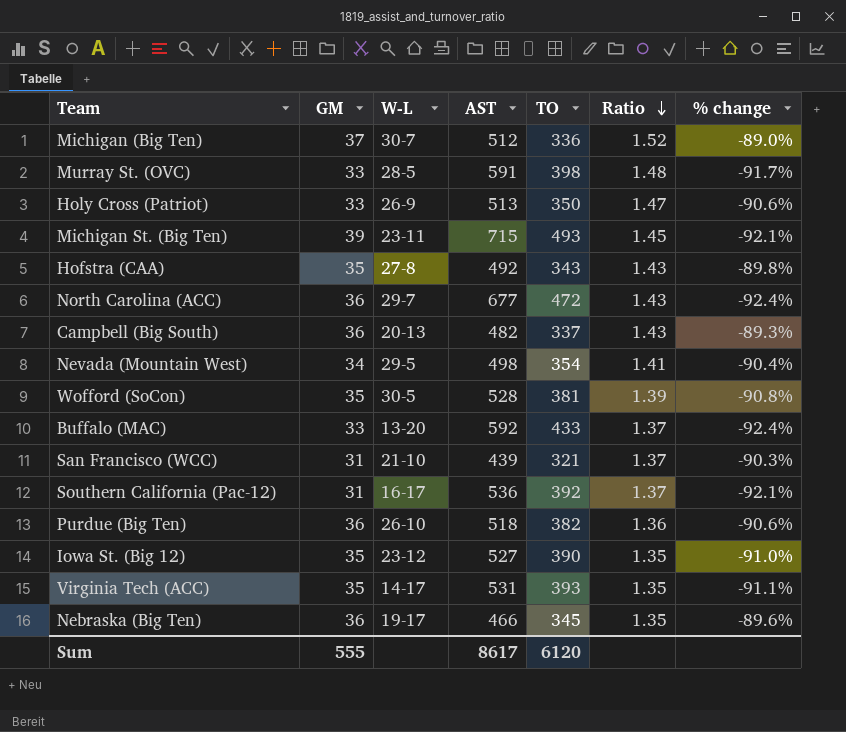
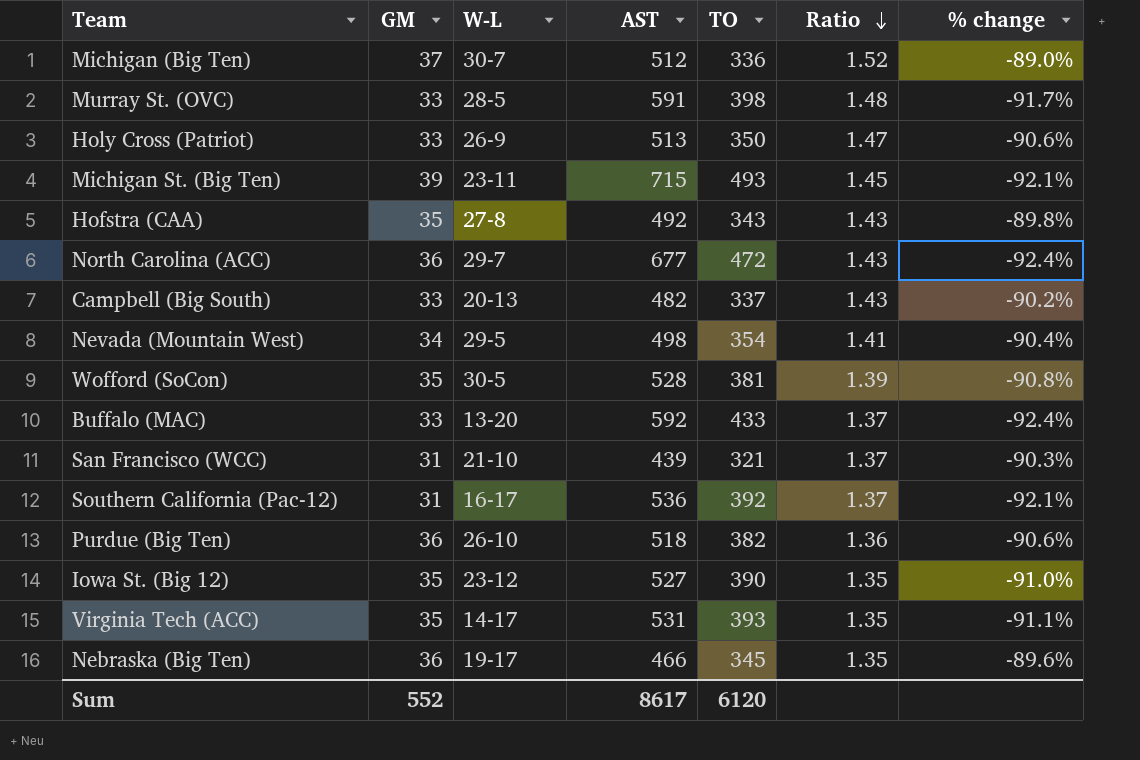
Campbell (Big South) | GM: 36 -> 33
Campbell (Big South) | % change: -89.3% -> -90.2%
Sum | GM: 555 -> 552

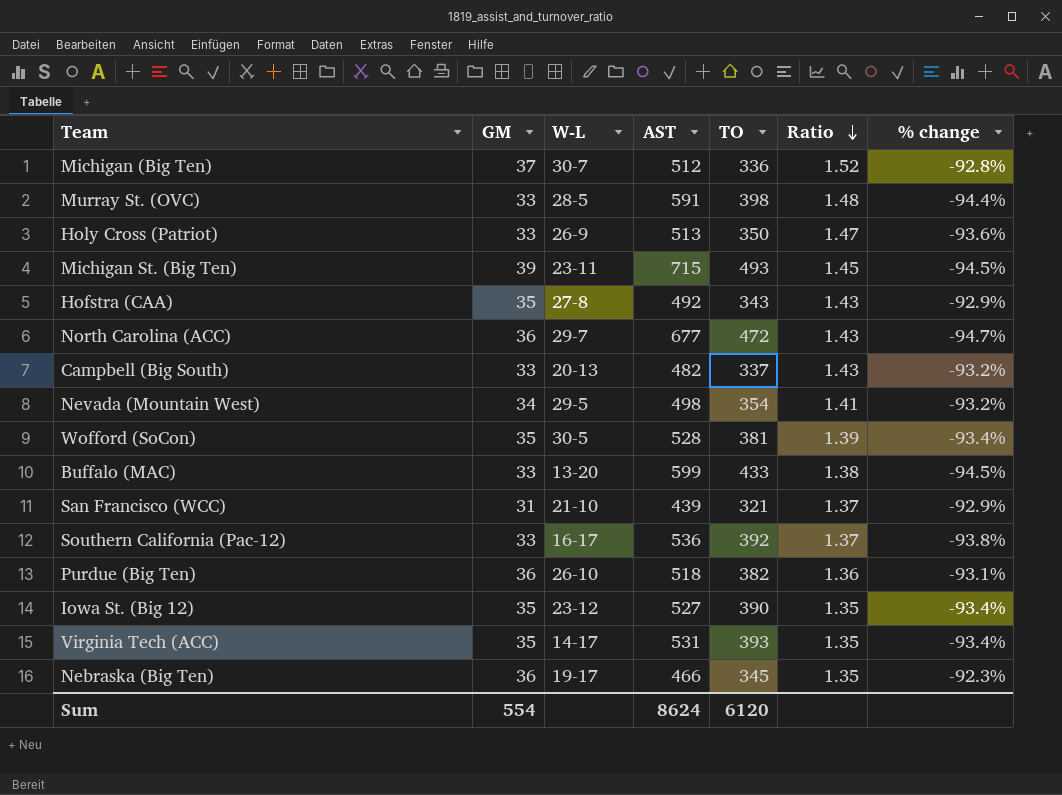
column % change | formula: ([GM] - [TO]) / [TO] -> ([GM] - [AST]) / [AST]
Buffalo (MAC) | AST: 592 -> 599
Buffalo (MAC) | Ratio: 1.37 -> 1.38
Southern California (Pac-12) | GM: 31 -> 33
Sum | GM: 552 -> 554
Sum | AST: 8617 -> 8624

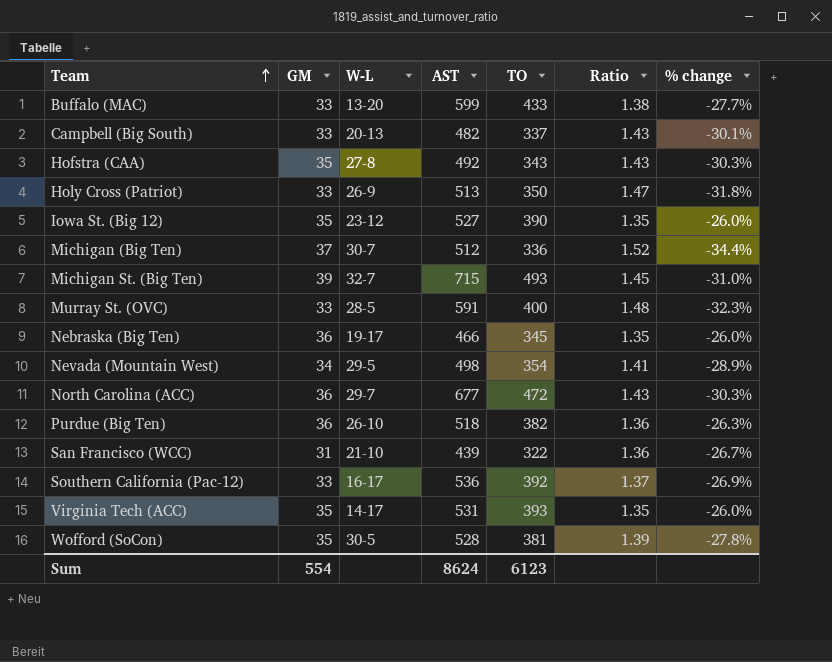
row order: Ratio descending -> Team ascending
column % change | formula: ([GM] - [AST]) / [AST] -> ([TO] - [AST]) / [AST]
Michigan St. (Big Ten) | W-L: 23-11 -> 32-7
Murray St. (OVC) | TO: 398 -> 400
San Francisco (WCC) | TO: 321 -> 322
San Francisco (WCC) | Ratio: 1.37 -> 1.36
Sum | TO: 6120 -> 6123

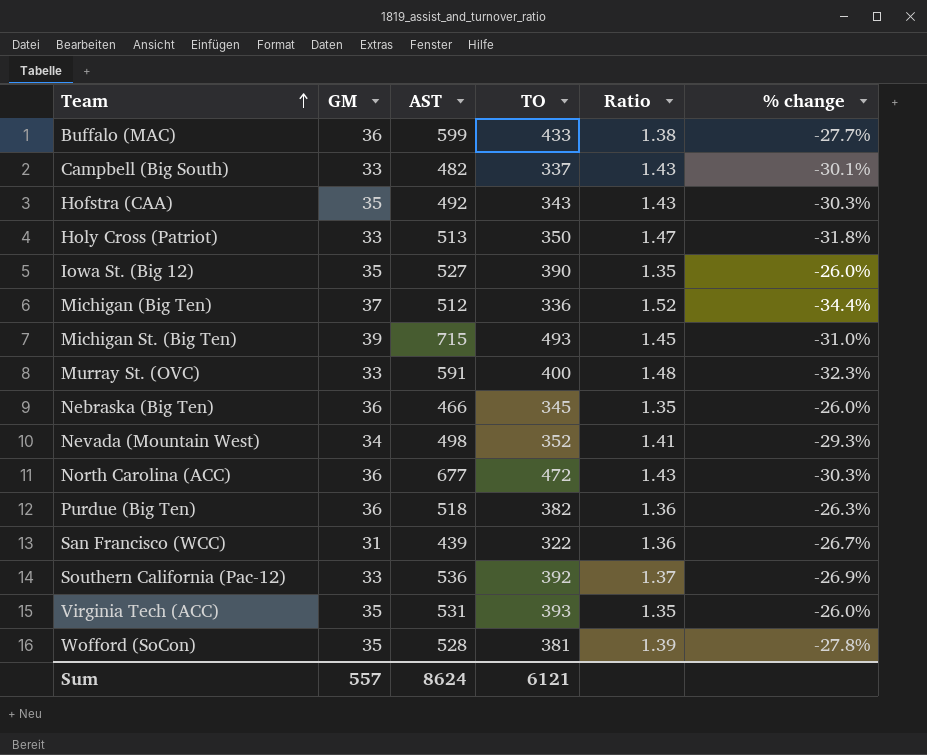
column W-L | position: 3 -> none
Buffalo (MAC) | GM: 33 -> 36
Nevada (Mountain West) | TO: 354 -> 352
Nevada (Mountain West) | % change: -28.9% -> -29.3%
Sum | GM: 554 -> 557
Sum | TO: 6123 -> 6121

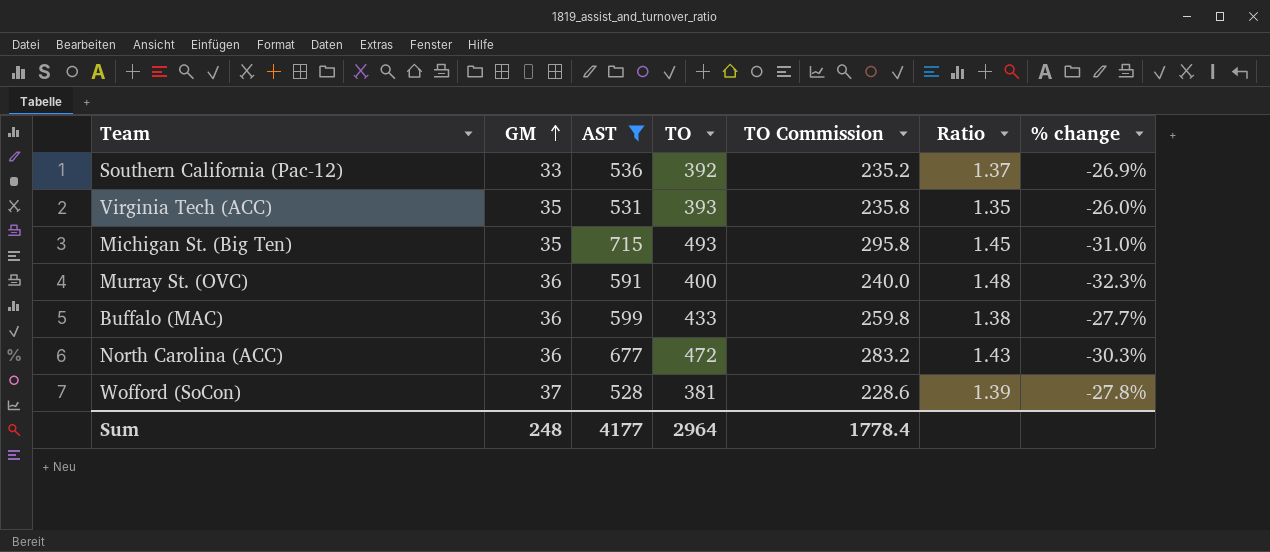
filter: none -> AST >= 528
row order: Team ascending -> GM ascending
column TO Commission | formula: none -> [TO] * 0.6
Michigan St. (Big Ten) | GM: 39 -> 35
Murray St. (OVC) | GM: 33 -> 36
Wofford (SoCon) | GM: 35 -> 37
Sum | GM: 557 -> 248
Sum | AST: 8624 -> 4177
Sum | TO: 6121 -> 2964

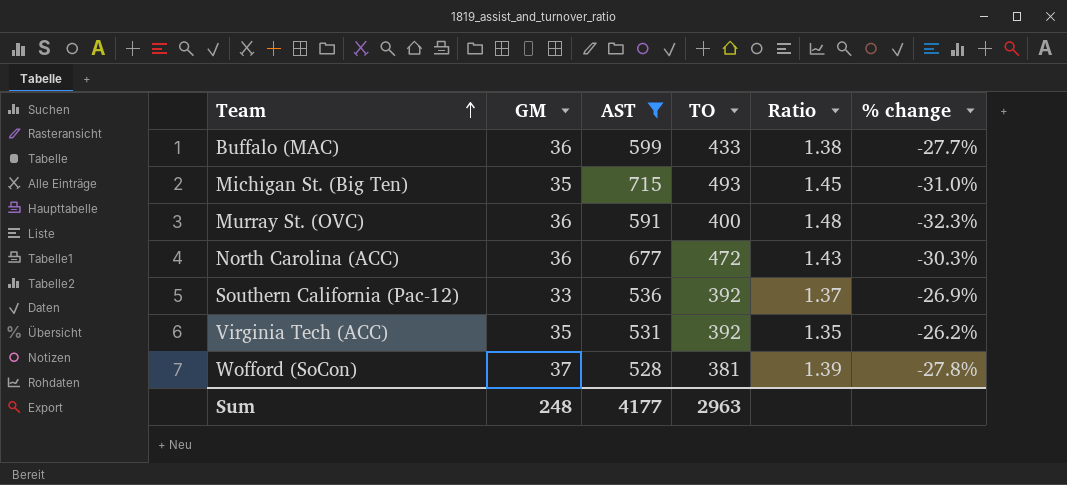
row order: GM ascending -> Team ascending
column TO Commission | formula: [TO] * 0.6 -> none
Virginia Tech (ACC) | TO: 393 -> 392
Virginia Tech (ACC) | % change: -26.0% -> -26.2%
Sum | TO: 2964 -> 2963

